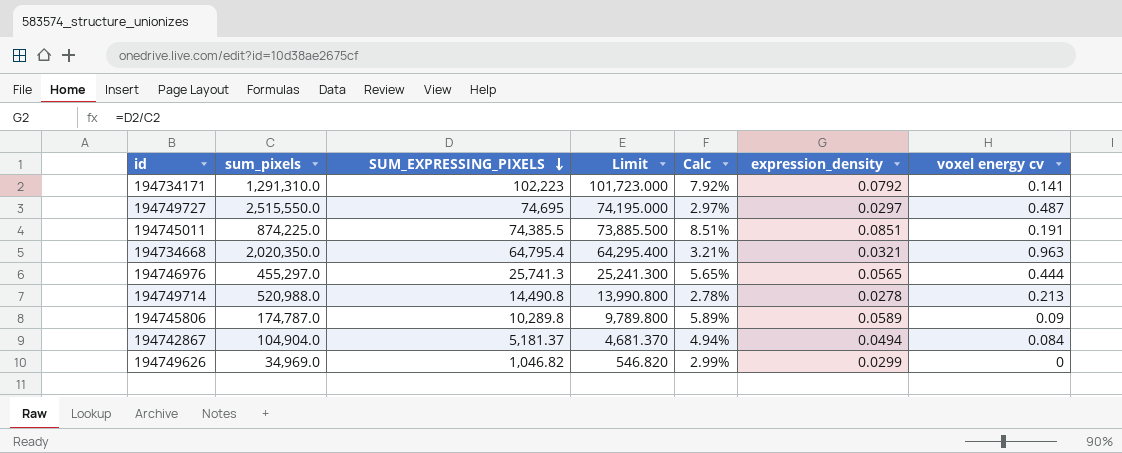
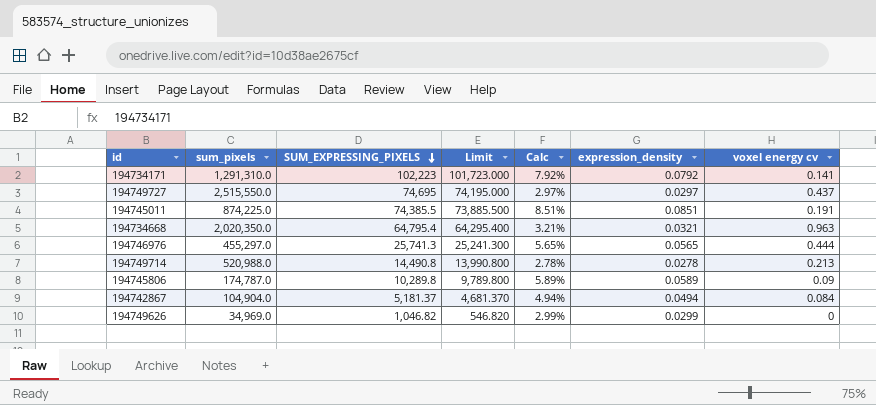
194749727 | voxel energy cv: 0.487 -> 0.437

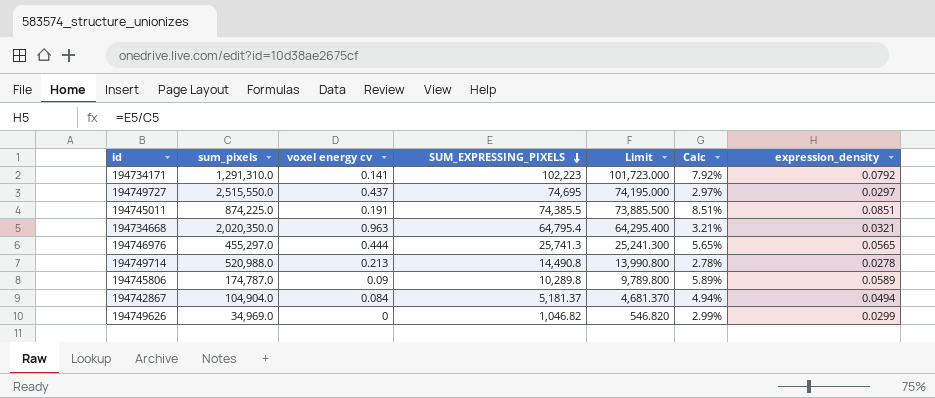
column voxel energy cv | position: 7 -> 3

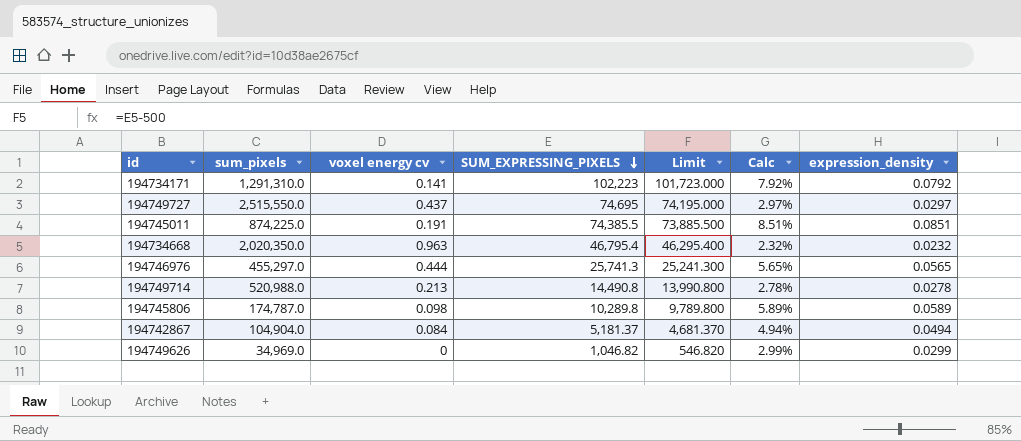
194734668 | SUM_EXPRESSING_PIXELS: 64,795.4 -> 46,795.4
194734668 | Limit: 64,295.400 -> 46,295.400
194734668 | Calc: 3.21% -> 2.32%
194734668 | expression_density: 0.0321 -> 0.0232
194745806 | voxel energy cv: 0.09 -> 0.098

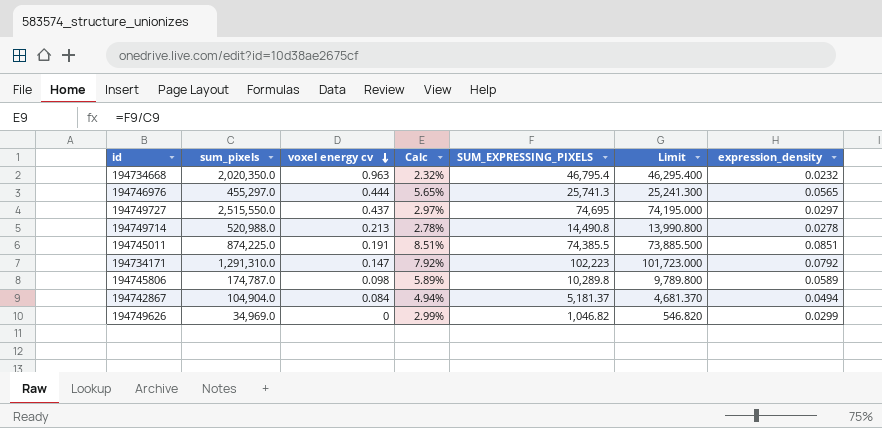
row order: SUM_EXPRESSING_PIXELS descending -> voxel energy cv descending
column Calc | position: 6 -> 4
194734171 | voxel energy cv: 0.141 -> 0.147

